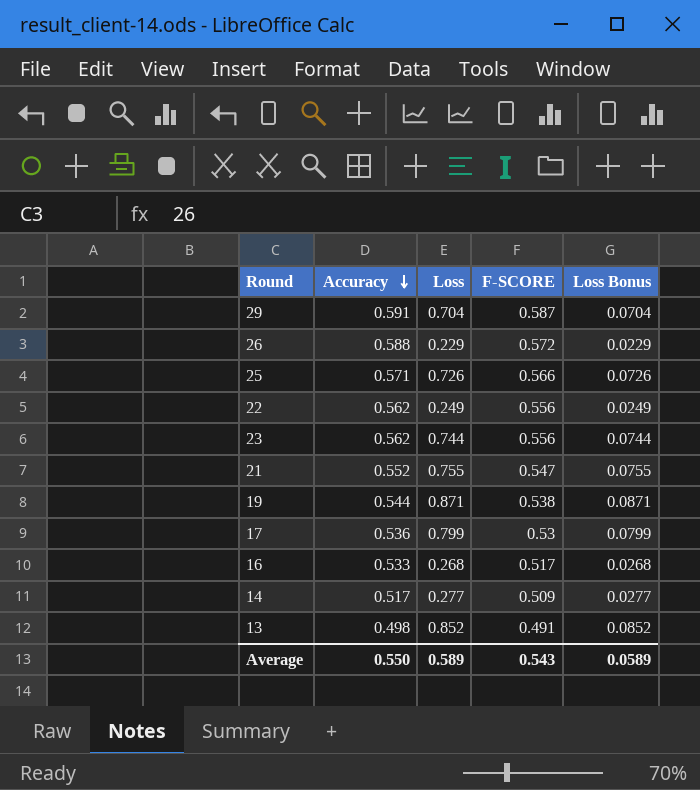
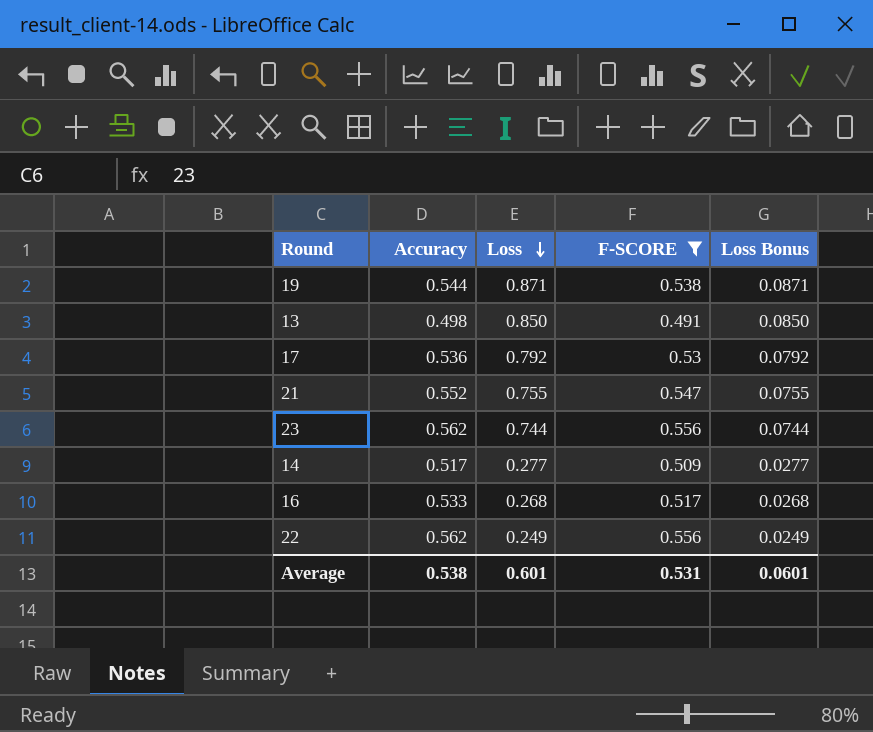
filter: none -> F-SCORE <= 0.556
row order: Accuracy descending -> Loss descending
13 | Loss: 0.852 -> 0.850
13 | Loss Bonus: 0.0852 -> 0.0850
17 | Loss: 0.799 -> 0.792
17 | Loss Bonus: 0.0799 -> 0.0792
Average | Accuracy: 0.550 -> 0.538
Average | Loss: 0.589 -> 0.601
Average | F-SCORE: 0.543 -> 0.531
Average | Loss Bonus: 0.0589 -> 0.0601

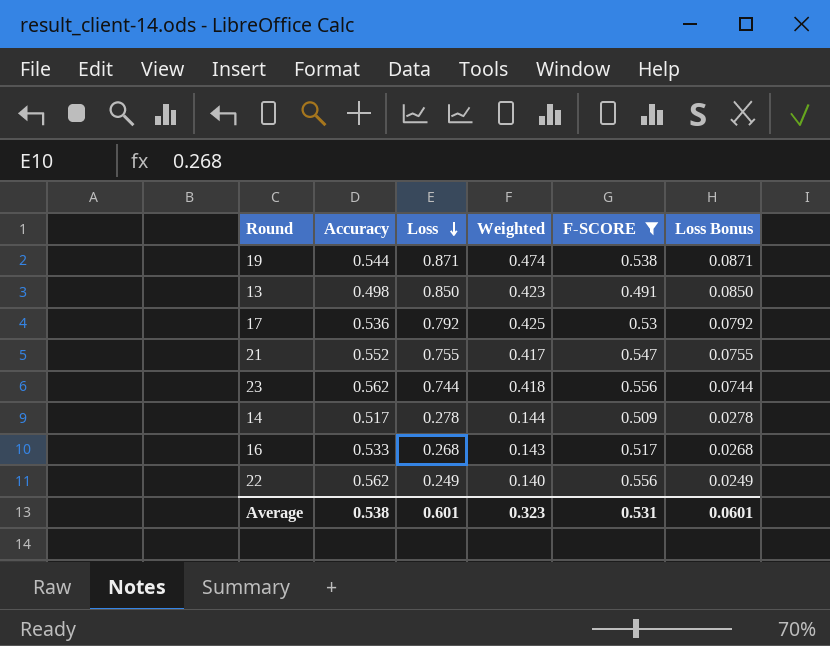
column Weighted | formula: none -> [Accuracy] * [Loss]
14 | Loss: 0.277 -> 0.278
14 | Loss Bonus: 0.0277 -> 0.0278

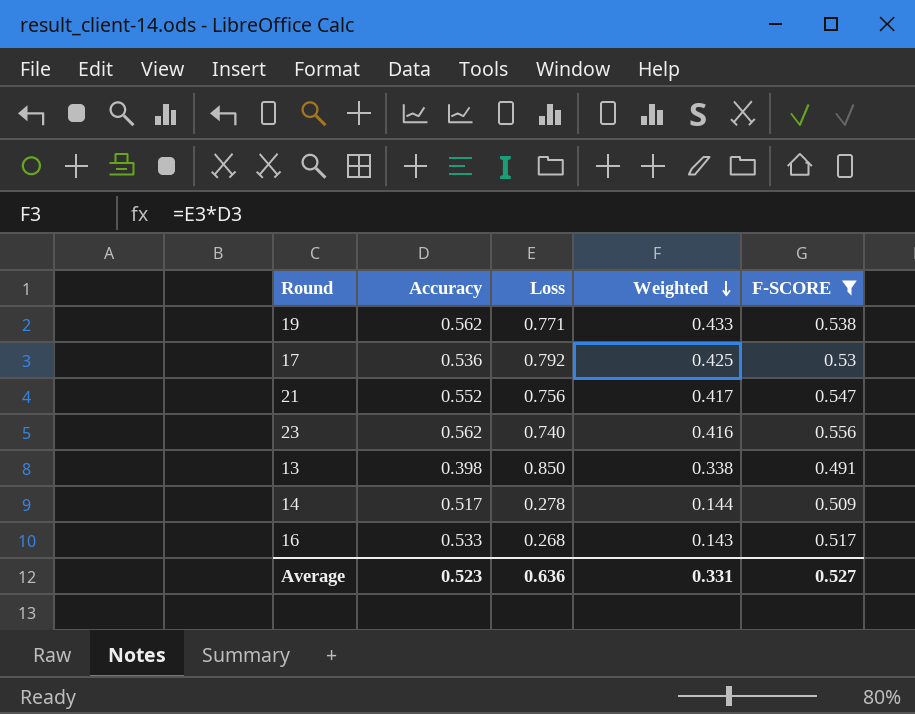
row order: Loss descending -> Weighted descending
column Loss Bonus | formula: [Loss] * 0.1 -> none
row 22: 0.562 | 0.249 | 0.140 | 0.556 | 0.0249 -> none
19 | Accuracy: 0.544 -> 0.562
19 | Loss: 0.871 -> 0.771
19 | Weighted: 0.474 -> 0.433
21 | Loss: 0.755 -> 0.756
23 | Loss: 0.744 -> 0.740
23 | Weighted: 0.418 -> 0.416
13 | Accuracy: 0.498 -> 0.398
13 | Weighted: 0.423 -> 0.338
Average | Accuracy: 0.538 -> 0.523
Average | Loss: 0.601 -> 0.636
Average | Weighted: 0.323 -> 0.331
Average | F-SCORE: 0.531 -> 0.527

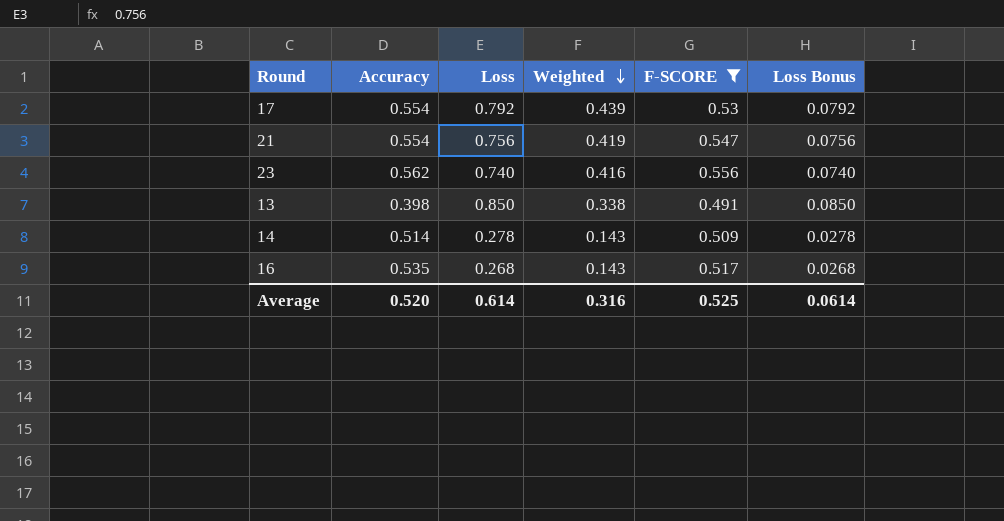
column Loss Bonus | formula: none -> [Loss] * 0.1
row 19: 0.562 | 0.771 | 0.433 | 0.538 -> none
17 | Accuracy: 0.536 -> 0.554
17 | Weighted: 0.425 -> 0.439
21 | Accuracy: 0.552 -> 0.554
21 | Weighted: 0.417 -> 0.419
14 | Accuracy: 0.517 -> 0.514
14 | Weighted: 0.144 -> 0.143
16 | Accuracy: 0.533 -> 0.535
Average | Accuracy: 0.523 -> 0.520
Average | Loss: 0.636 -> 0.614
Average | Weighted: 0.331 -> 0.316
Average | F-SCORE: 0.527 -> 0.525

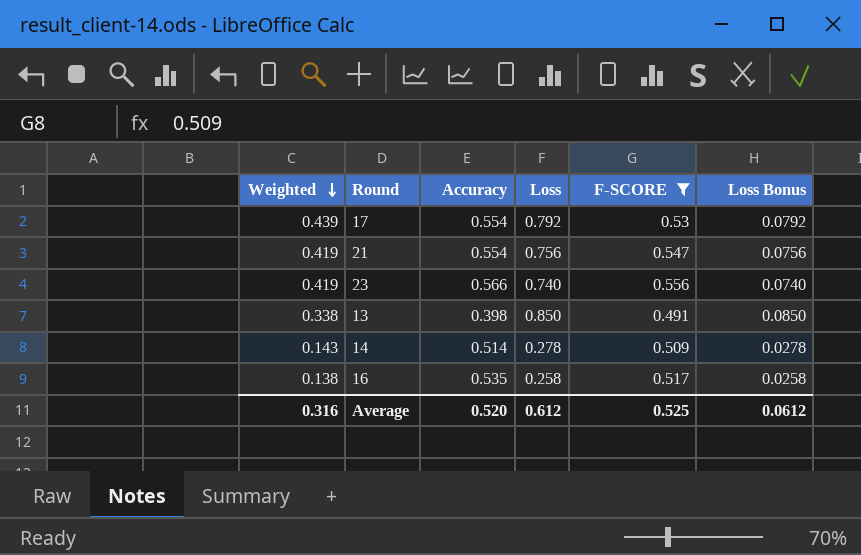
column Weighted | position: 4 -> 1
23 | Weighted: 0.416 -> 0.419
23 | Accuracy: 0.562 -> 0.566
16 | Weighted: 0.143 -> 0.138
16 | Loss: 0.268 -> 0.258
16 | Loss Bonus: 0.0268 -> 0.0258
Average | Loss: 0.614 -> 0.612
Average | Loss Bonus: 0.0614 -> 0.0612

